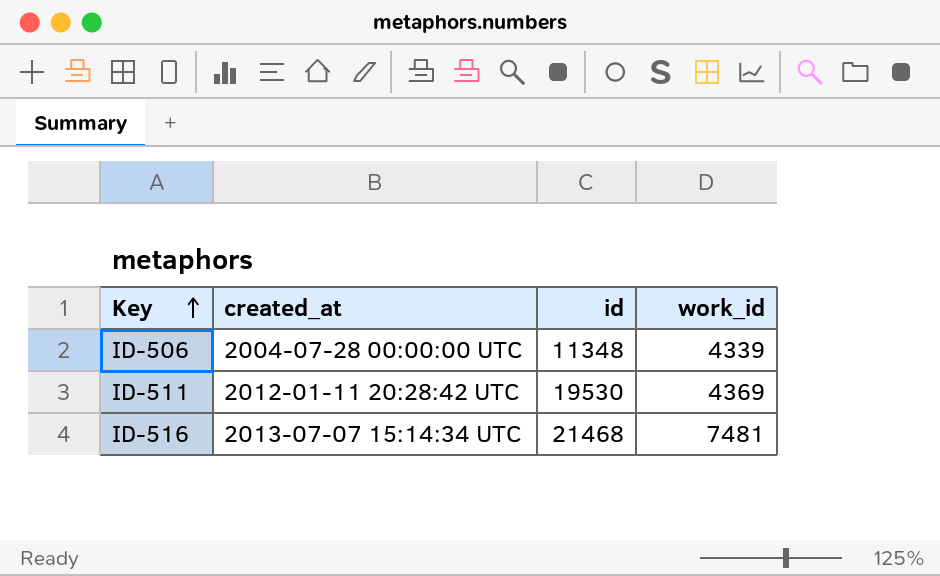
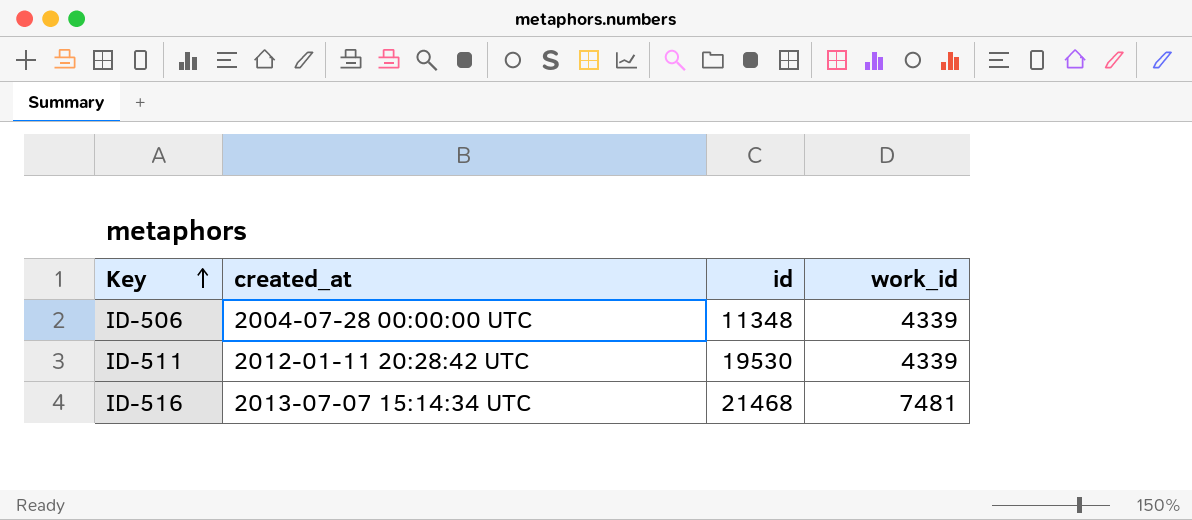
ID-511 | work_id: 4369 -> 4339

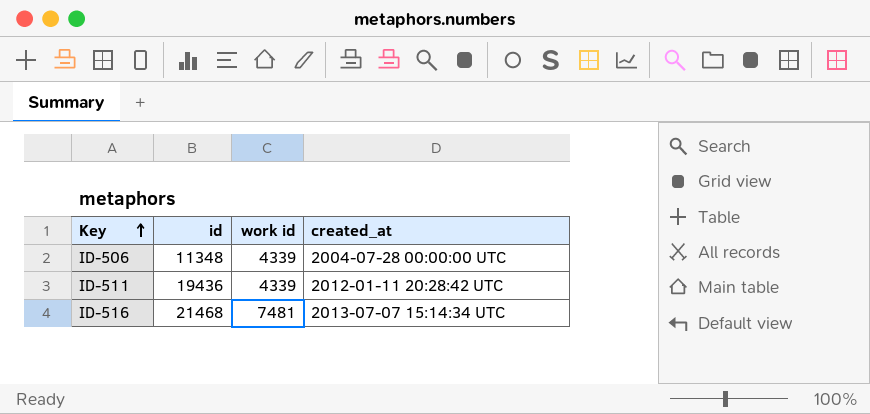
column name: work_id -> work id
column created_at | position: 2 -> 4
ID-511 | id: 19530 -> 19436

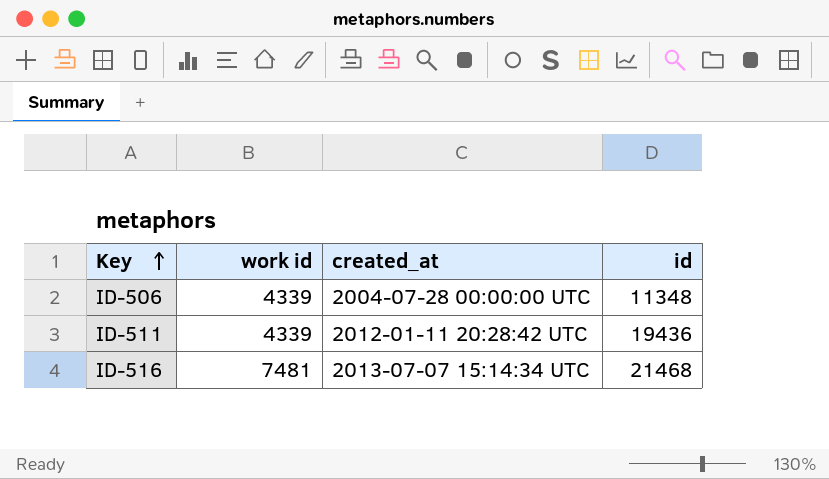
column id | position: 2 -> 4

